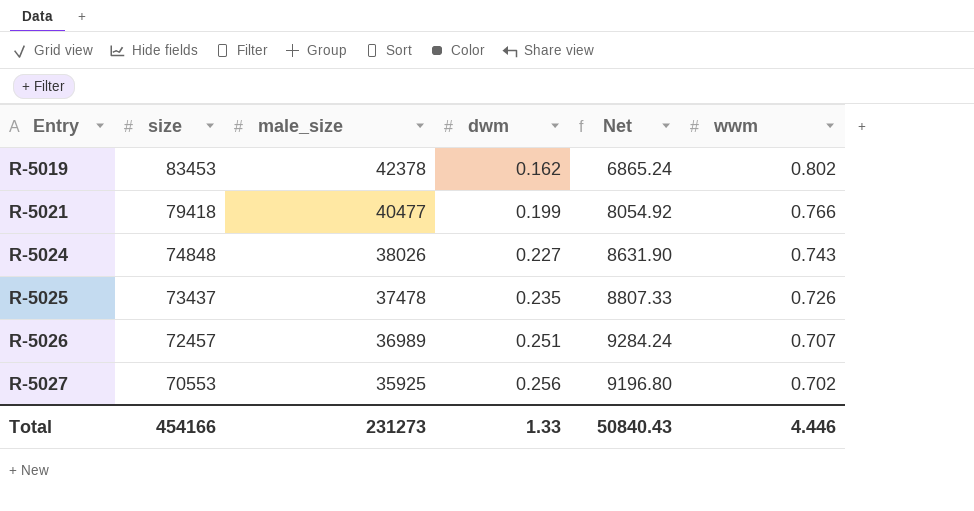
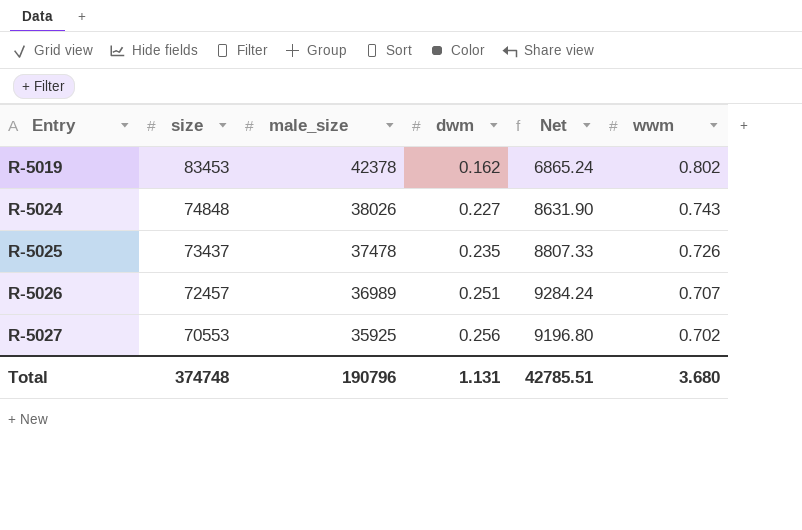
row R-5021: 79418 | 40477 | 0.199 | 8054.92 | 0.766 -> none
Total | size: 454166 -> 374748
Total | male_size: 231273 -> 190796
Total | dwm: 1.33 -> 1.131
Total | Net: 50840.43 -> 42785.51
Total | wwm: 4.446 -> 3.680

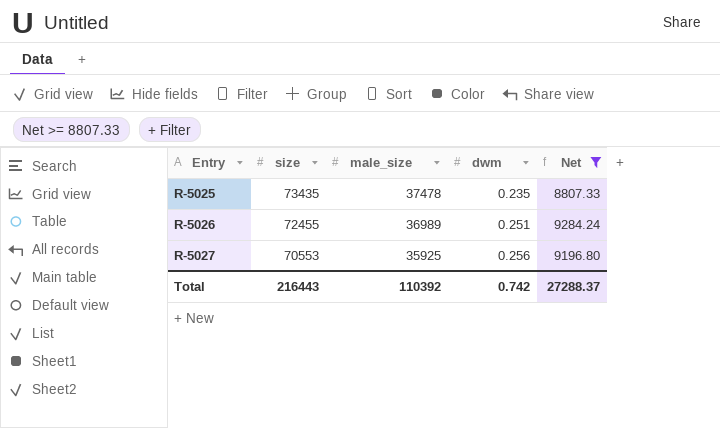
filter: none -> Net >= 8807.33
column wwm | position: 6 -> none
R-5025 | size: 73437 -> 73435
R-5026 | size: 72457 -> 72455
Total | size: 374748 -> 216443
Total | male_size: 190796 -> 110392
Total | dwm: 1.131 -> 0.742
Total | Net: 42785.51 -> 27288.37

